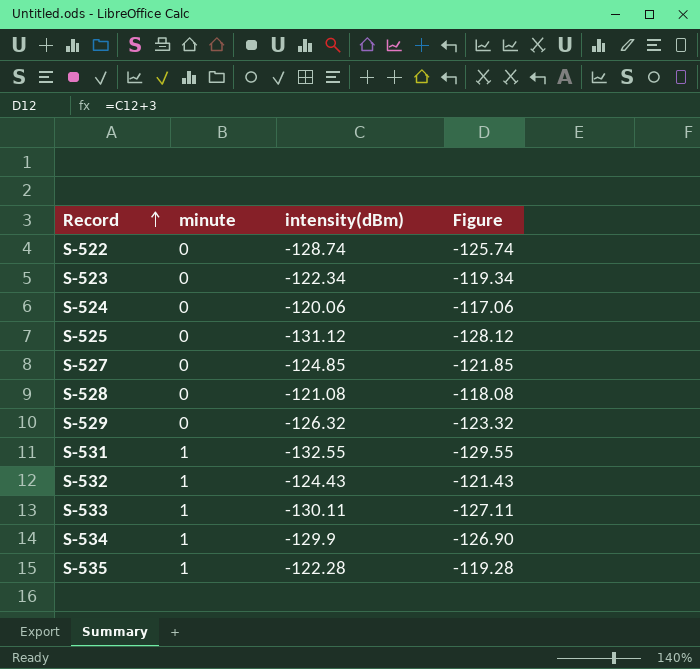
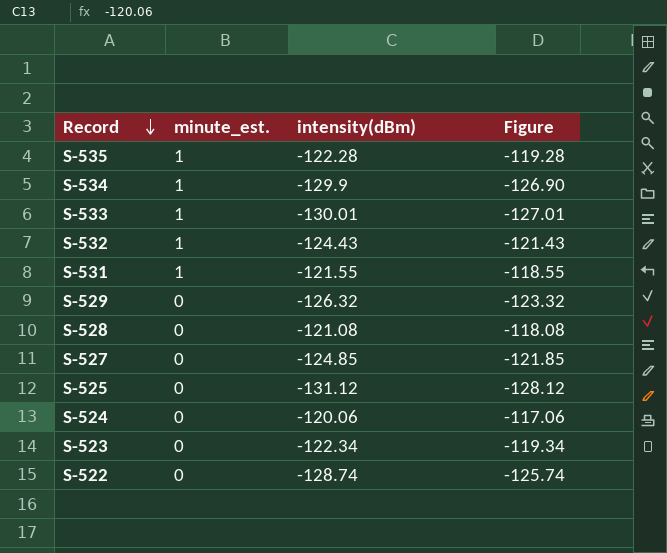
row order: Record ascending -> Record descending
column name: minute -> minute_est.
S-533 | intensity(dBm): -130.11 -> -130.01
S-533 | Figure: -127.11 -> -127.01
S-531 | intensity(dBm): -132.55 -> -121.55
S-531 | Figure: -129.55 -> -118.55

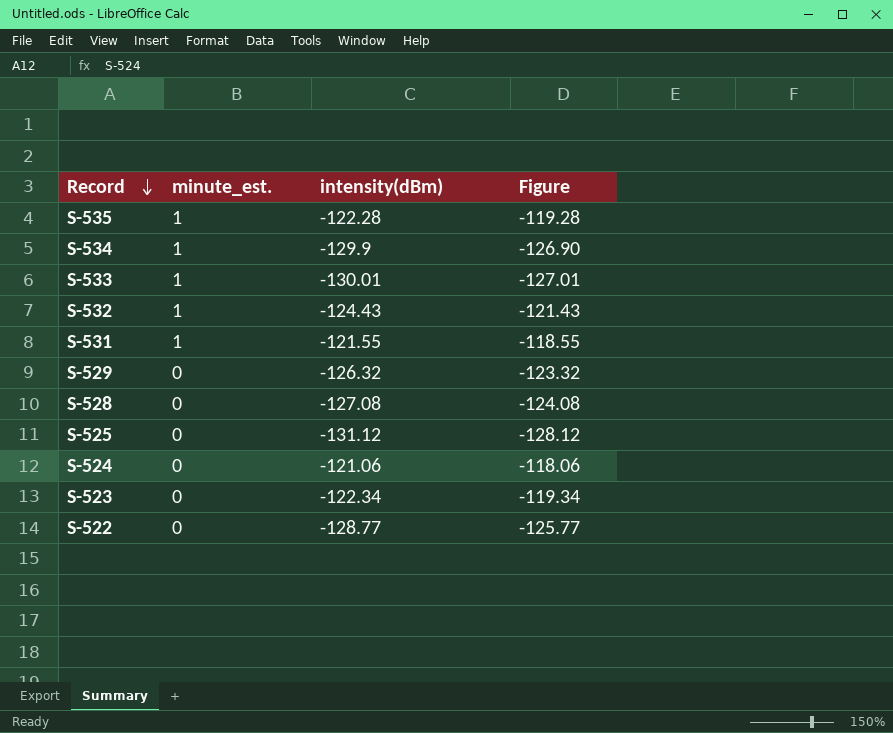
row S-527: 0 | -124.85 | -121.85 -> none
S-528 | intensity(dBm): -121.08 -> -127.08
S-528 | Figure: -118.08 -> -124.08
S-524 | intensity(dBm): -120.06 -> -121.06
S-524 | Figure: -117.06 -> -118.06
S-522 | intensity(dBm): -128.74 -> -128.77
S-522 | Figure: -125.74 -> -125.77

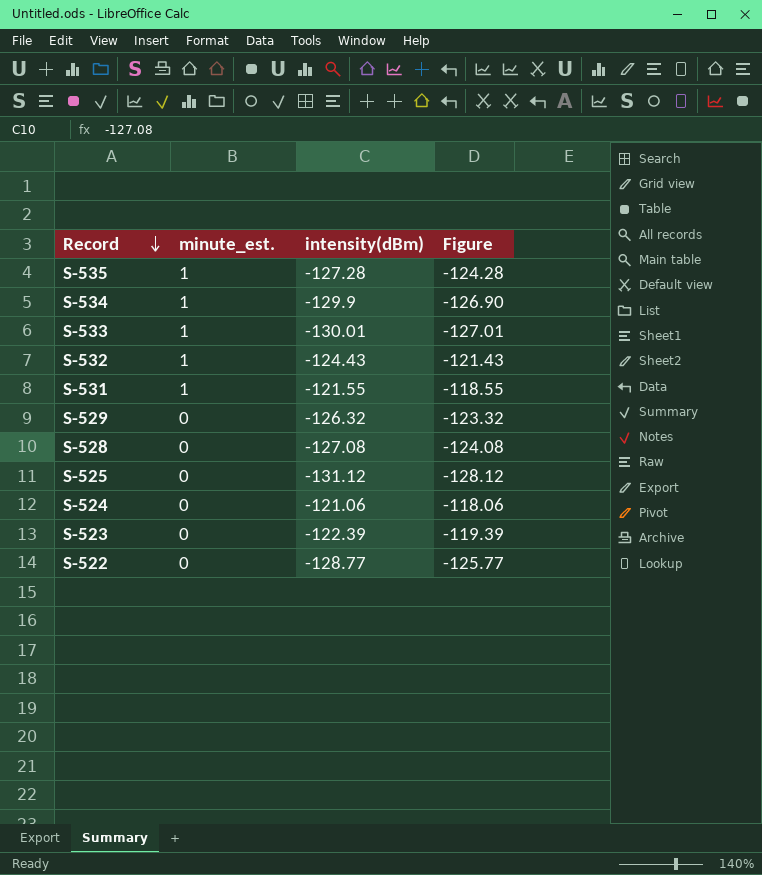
S-535 | intensity(dBm): -122.28 -> -127.28
S-535 | Figure: -119.28 -> -124.28
S-523 | intensity(dBm): -122.34 -> -122.39
S-523 | Figure: -119.34 -> -119.39

